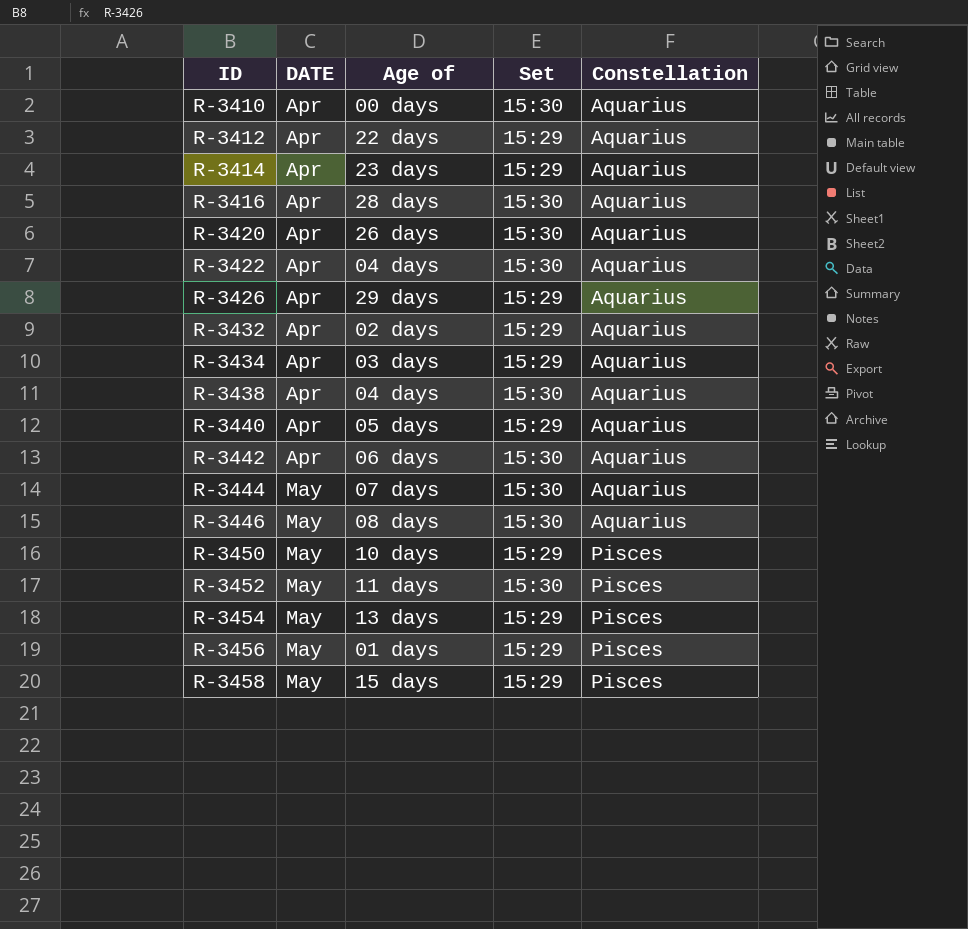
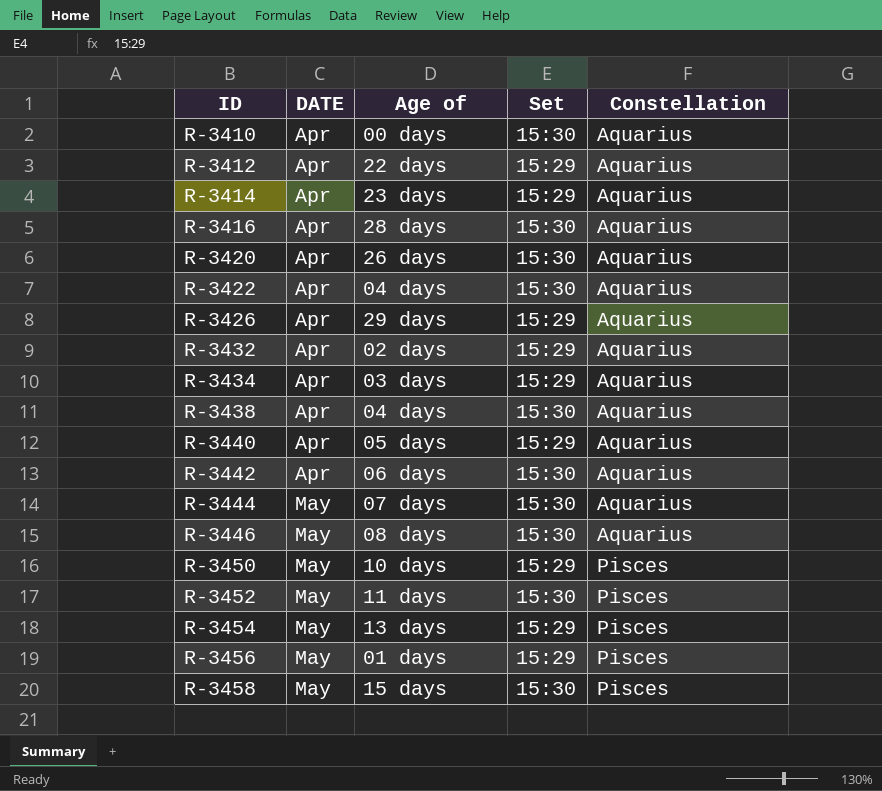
R-3458 | Set: 15:29 -> 15:30

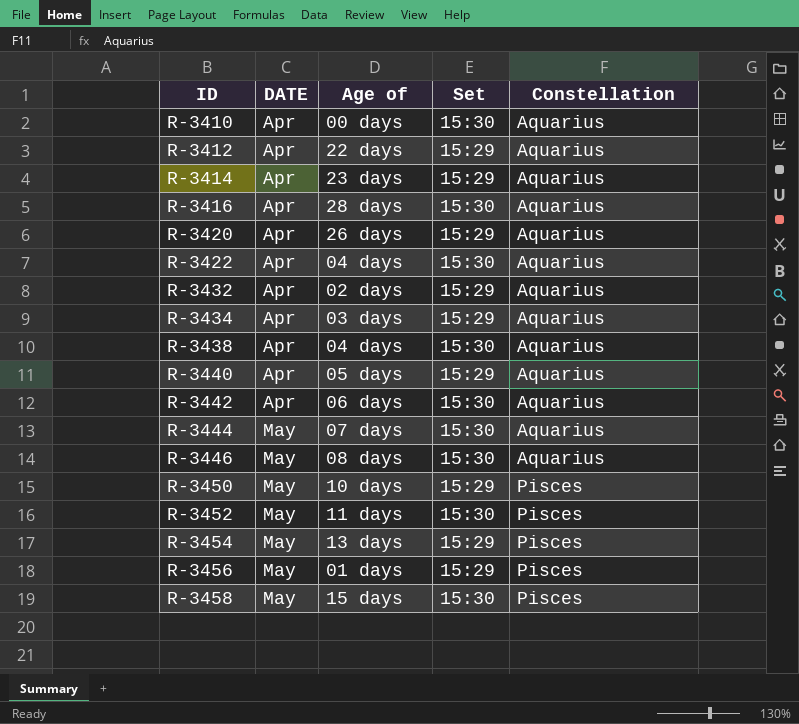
row R-3426: Apr | 29 days | 15:29 | Aquarius -> none
R-3420 | Set: 15:30 -> 15:29

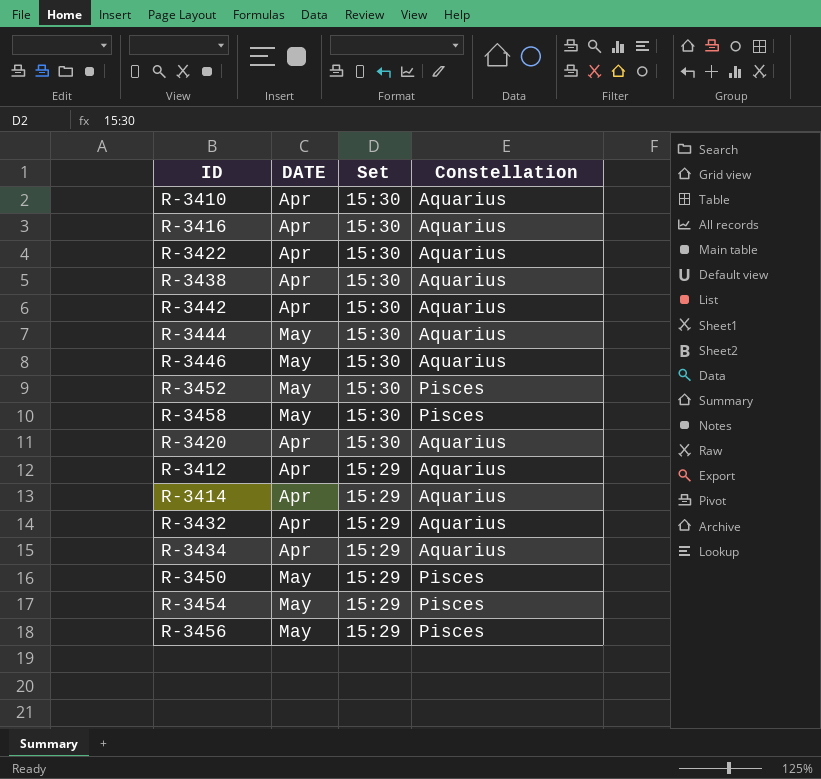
row order: ID ascending -> Set descending
column Age of | position: 3 -> none
row R-3440: Apr | 05 days | 15:29 | Aquarius -> none
R-3420 | Set: 15:29 -> 15:30

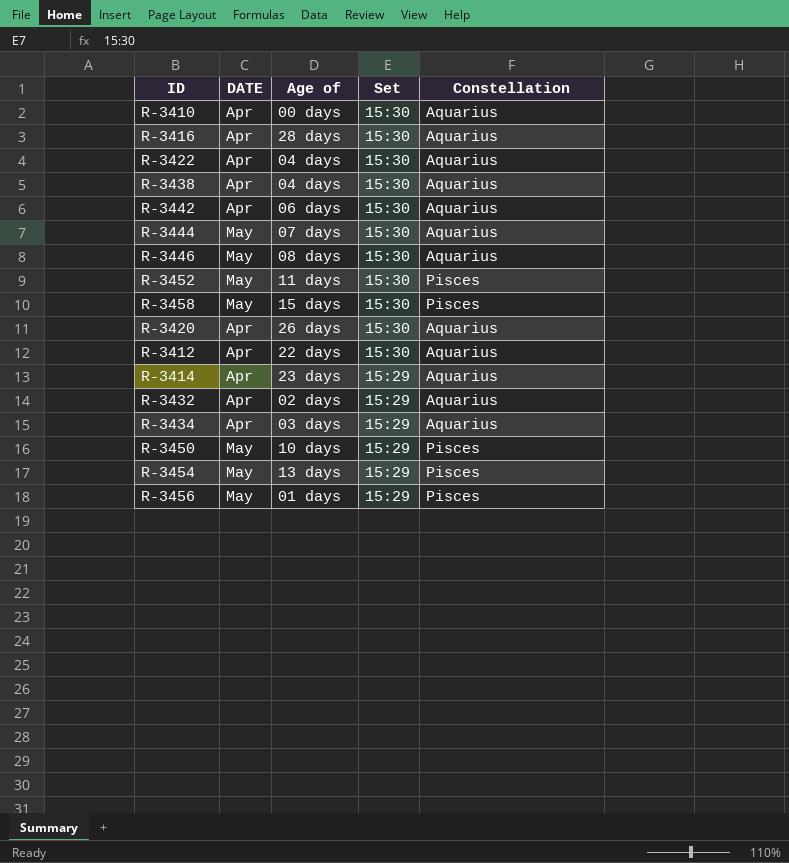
column Age of | position: none -> 3
R-3412 | Set: 15:29 -> 15:30

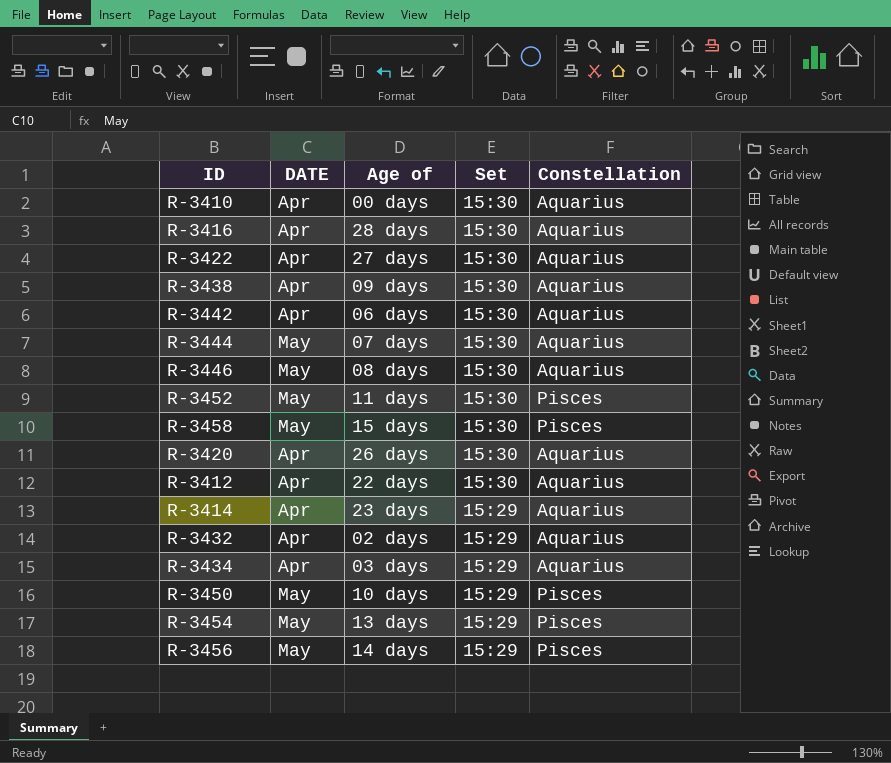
R-3422 | Age of: 04 days -> 27 days
R-3438 | Age of: 04 days -> 09 days
R-3456 | Age of: 01 days -> 14 days

